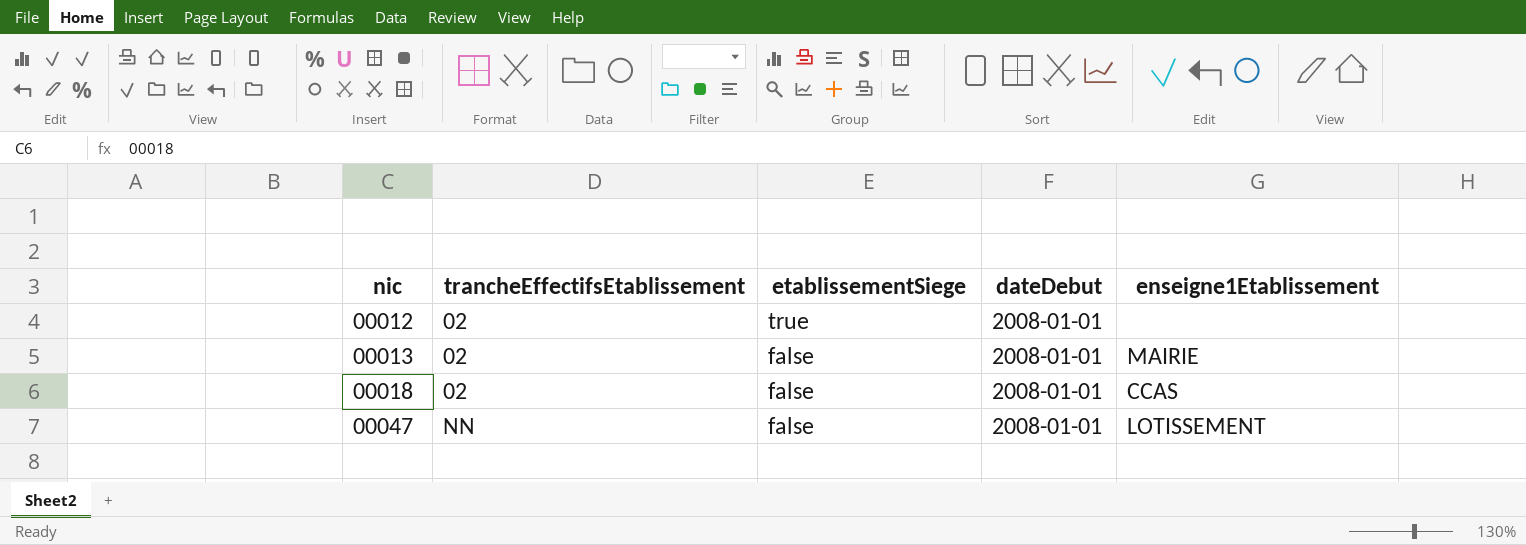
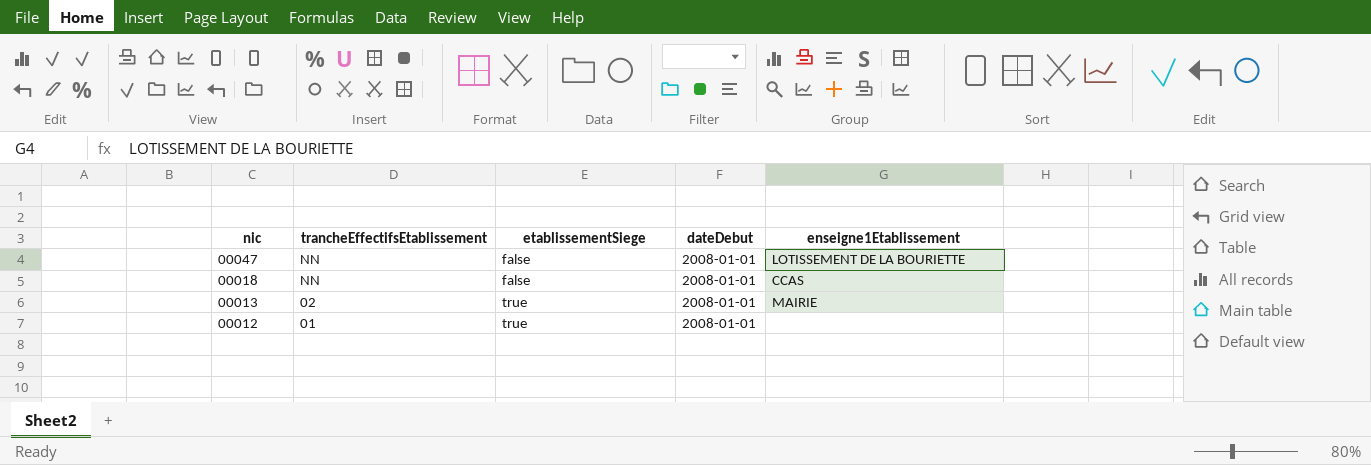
row order: nic ascending -> nic descending
00047 | enseigne1Etablissement: LOTISSEMENT -> LOTISSEMENT DE LA BOURIETTE
00018 | trancheEffectifsEtablissement: 02 -> NN
00013 | etablissementSiege: false -> true
00012 | trancheEffectifsEtablissement: 02 -> 01

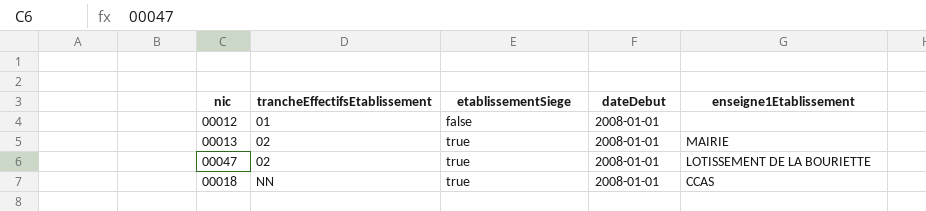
row order: nic descending -> trancheEffectifsEtablissement ascending
00012 | etablissementSiege: true -> false
00047 | trancheEffectifsEtablissement: NN -> 02
00047 | etablissementSiege: false -> true
00018 | etablissementSiege: false -> true

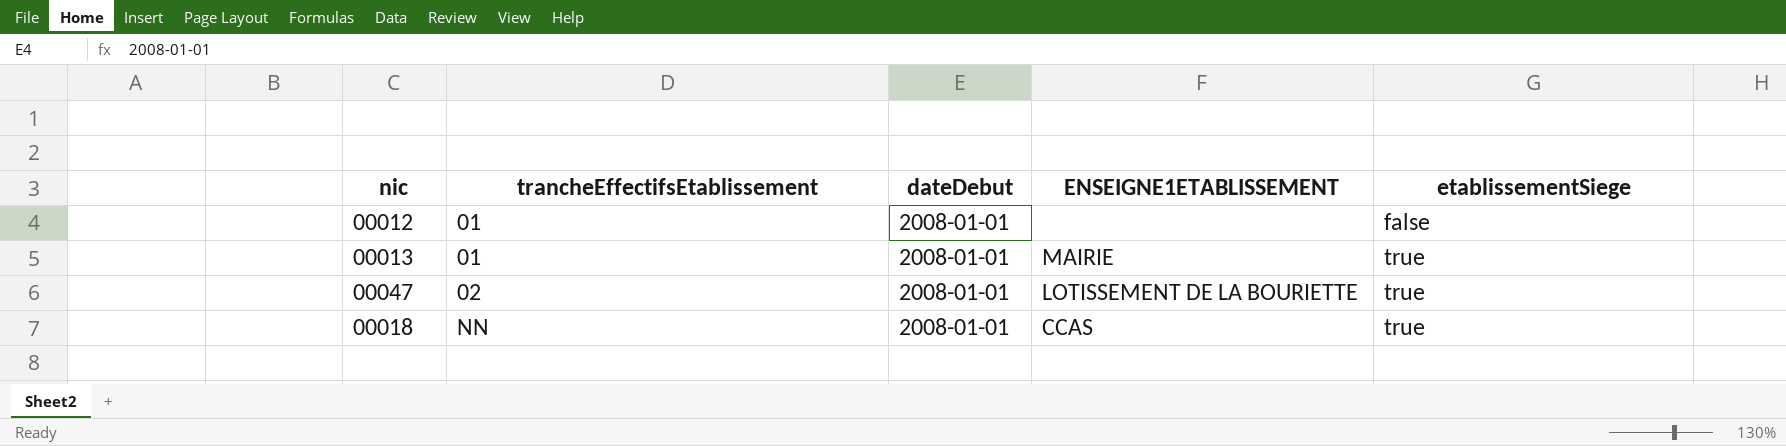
column name: enseigne1Etablissement -> ENSEIGNE1ETABLISSEMENT
column etablissementSiege | position: 3 -> 5
00013 | trancheEffectifsEtablissement: 02 -> 01

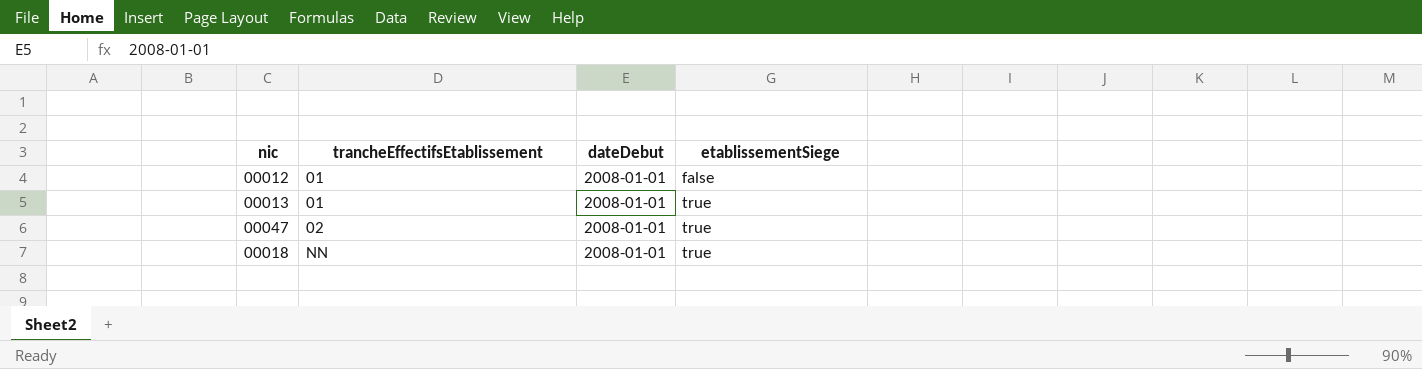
column ENSEIGNE1ETABLISSEMENT | position: 4 -> none

